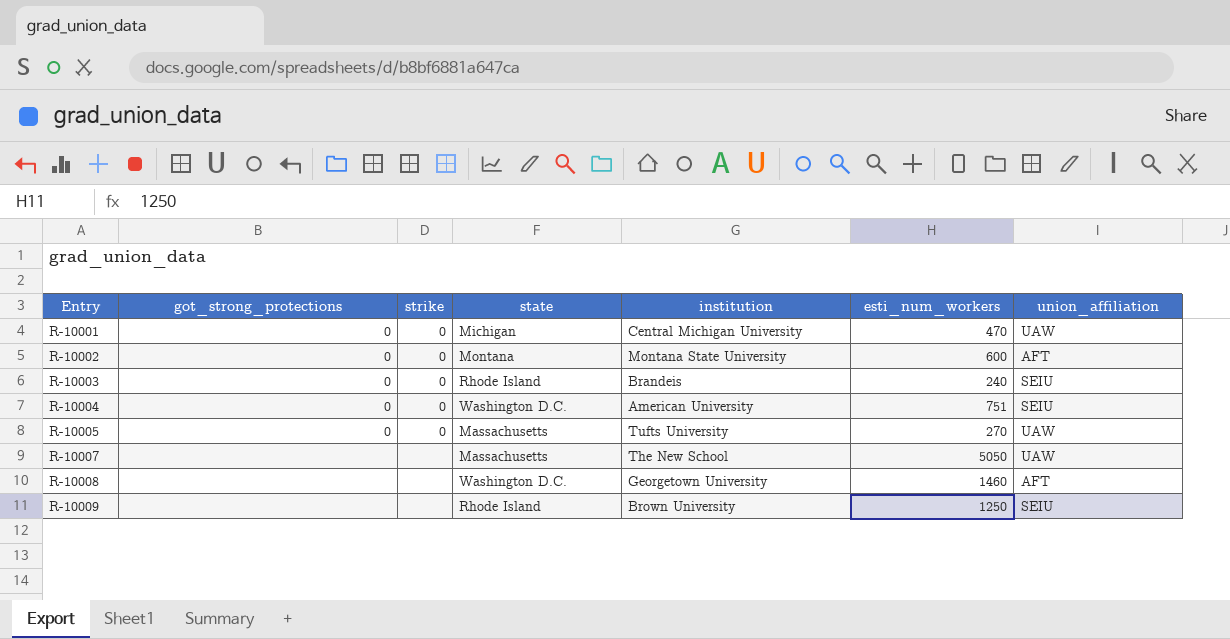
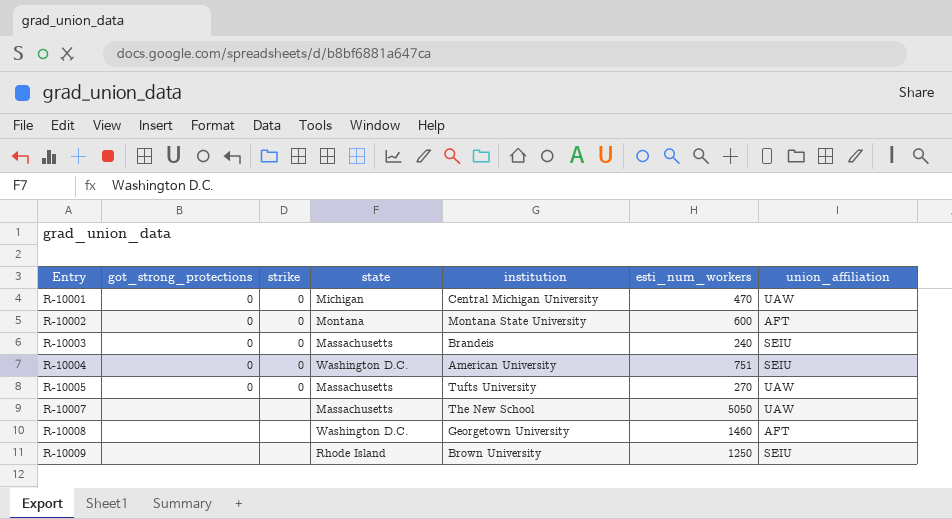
R-10003 | state: Rhode Island -> Massachusetts

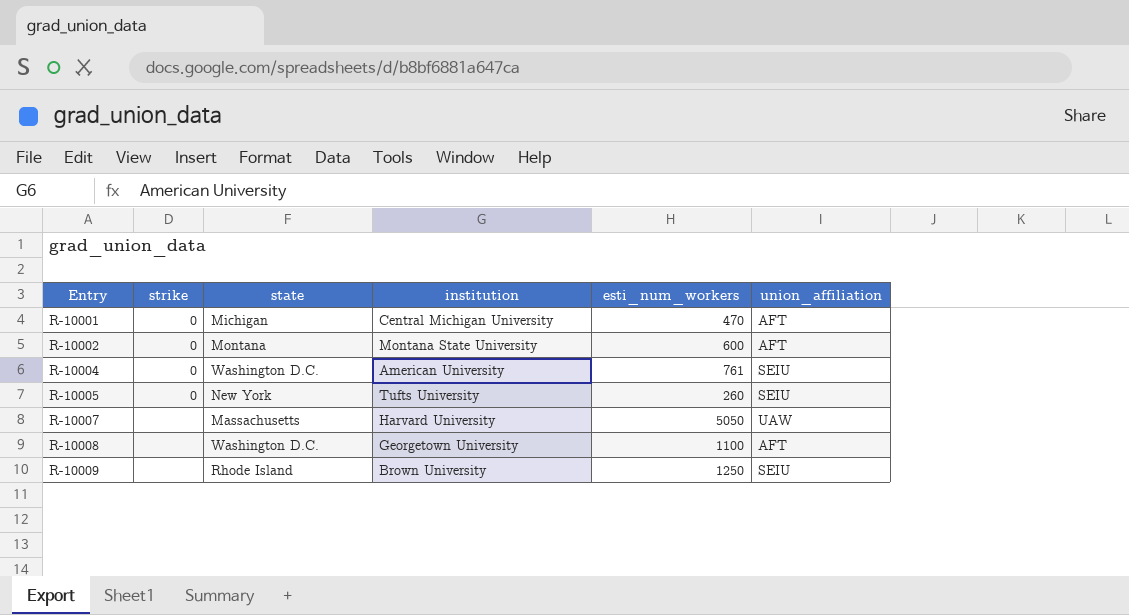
column got_strong_protections | position: 2 -> none
row R-10003: 0 | 0 | Massachusetts | Brandeis | 240 | SEIU -> none
R-10001 | union_affiliation: UAW -> AFT
R-10004 | esti_num_workers: 751 -> 761
R-10005 | state: Massachusetts -> New York
R-10005 | esti_num_workers: 270 -> 260
R-10005 | union_affiliation: UAW -> SEIU
R-10007 | institution: The New School -> Harvard University
R-10008 | esti_num_workers: 1460 -> 1100

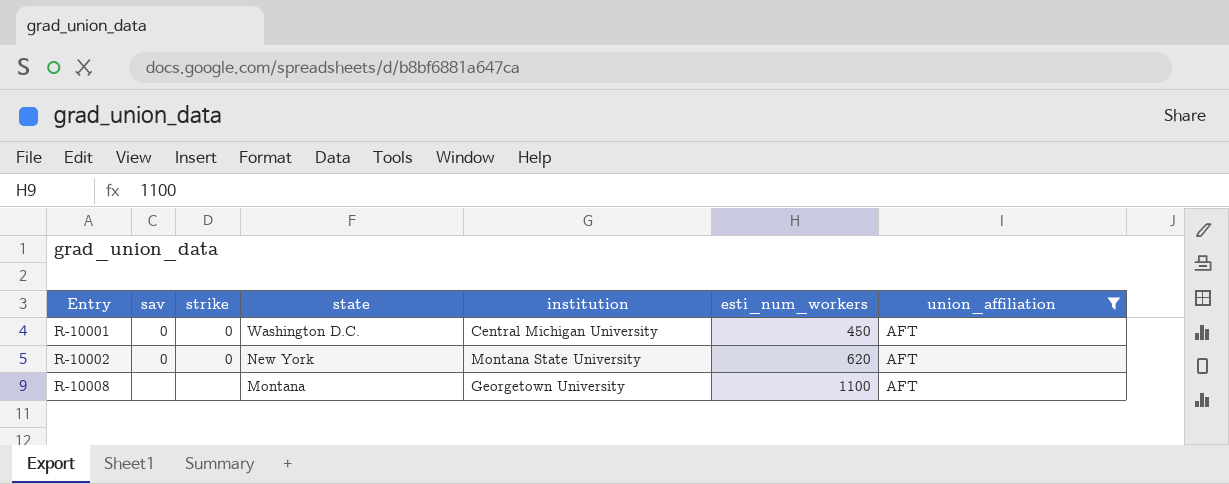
filter: none -> union_affiliation = AFT
column sav | position: none -> 2
R-10001 | state: Michigan -> Washington D.C.
R-10001 | esti_num_workers: 470 -> 450
R-10002 | state: Montana -> New York
R-10002 | esti_num_workers: 600 -> 620
R-10008 | state: Washington D.C. -> Montana

